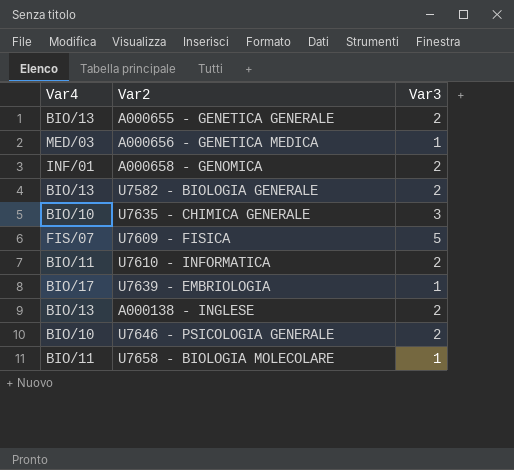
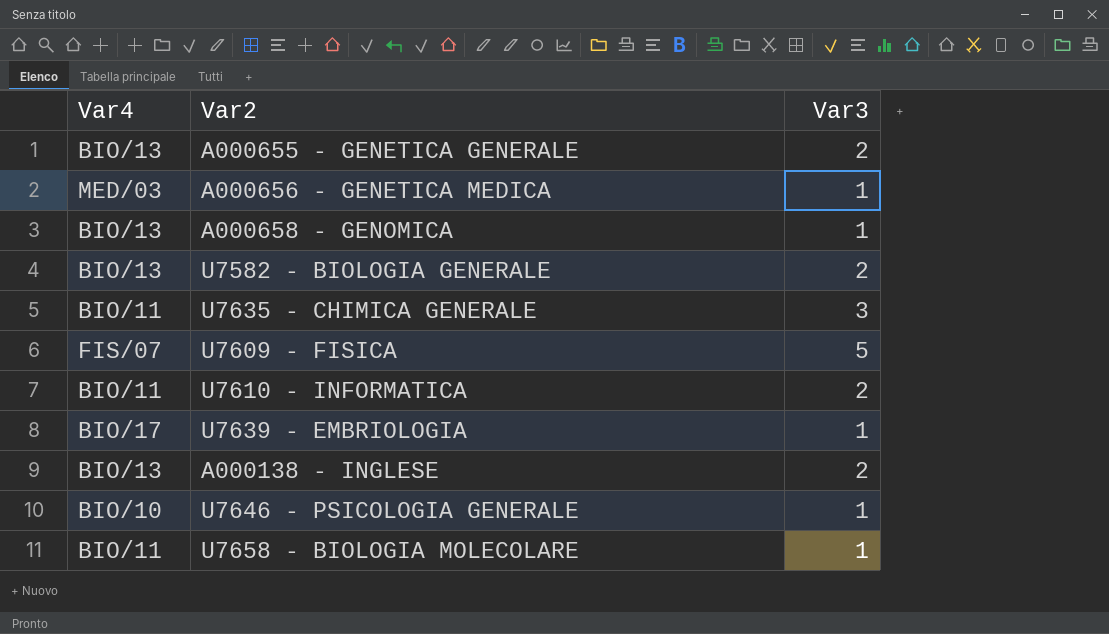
A000658 - GENOMICA | Var4: INF/01 -> BIO/13
A000658 - GENOMICA | Var3: 2 -> 1
U7635 - CHIMICA GENERALE | Var4: BIO/10 -> BIO/11
U7646 - PSICOLOGIA GENERALE | Var3: 2 -> 1

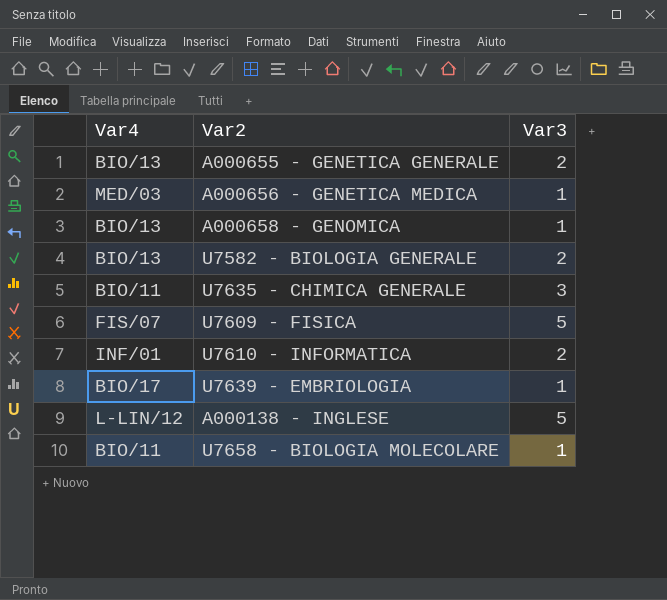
row U7646 - PSICOLOGIA GENERALE: BIO/10 | 1 -> none
U7610 - INFORMATICA | Var4: BIO/11 -> INF/01
A000138 - INGLESE | Var4: BIO/13 -> L-LIN/12
A000138 - INGLESE | Var3: 2 -> 5

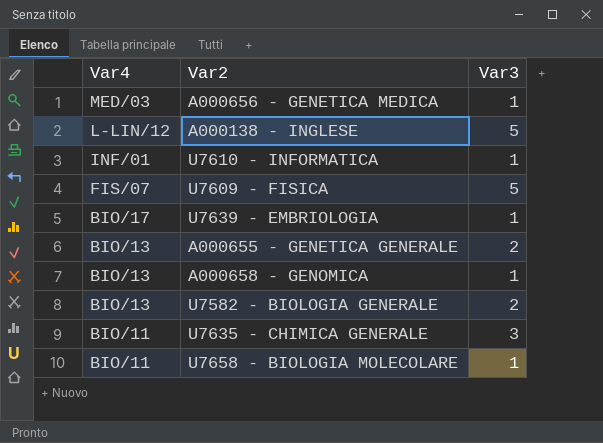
row order: none -> Var4 descending
U7610 - INFORMATICA | Var3: 2 -> 1

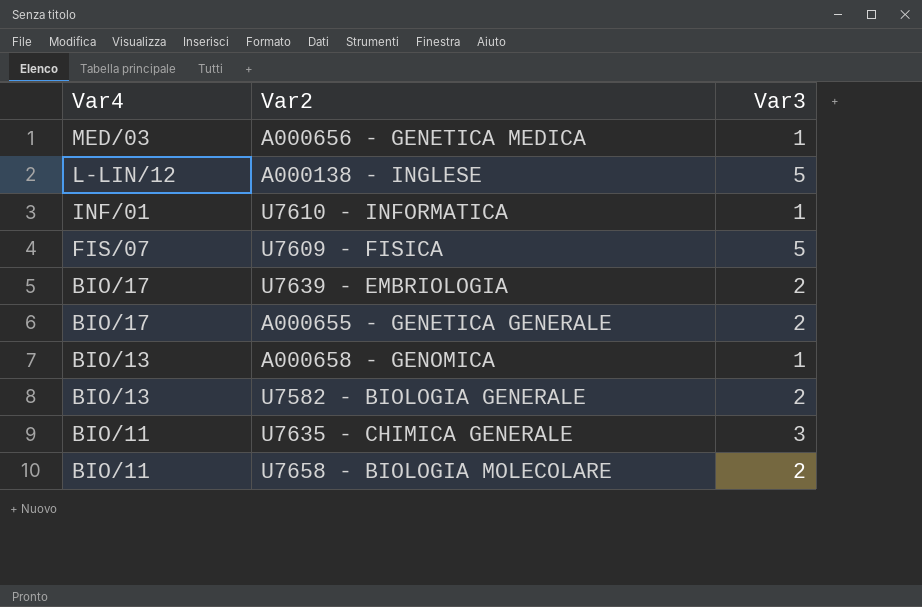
U7639 - EMBRIOLOGIA | Var3: 1 -> 2
A000655 - GENETICA GENERALE | Var4: BIO/13 -> BIO/17
U7658 - BIOLOGIA MOLECOLARE | Var3: 1 -> 2

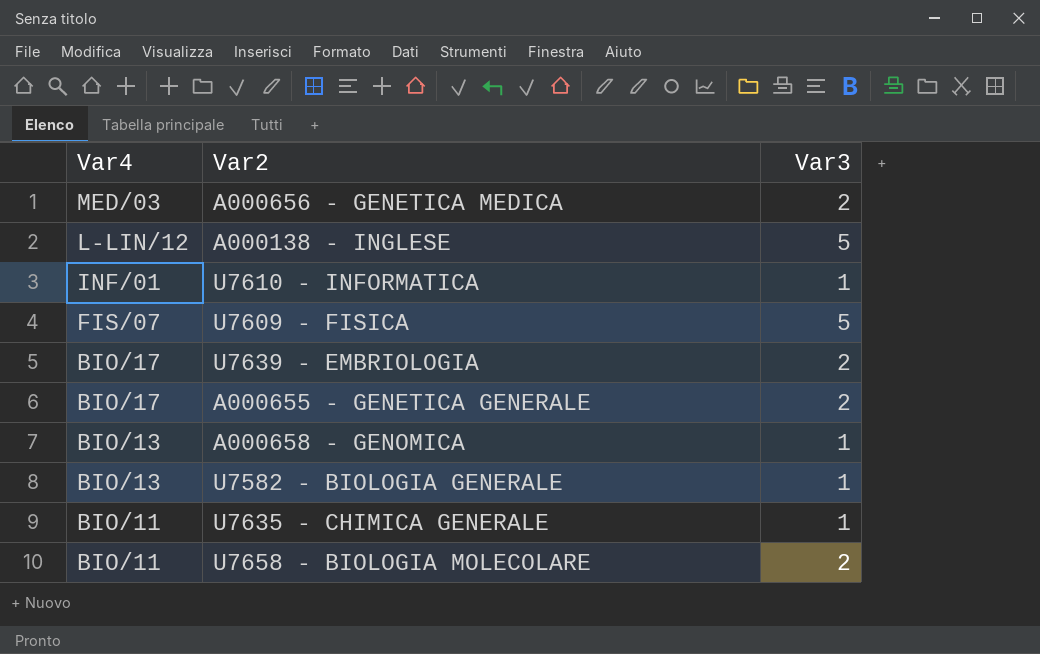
A000656 - GENETICA MEDICA | Var3: 1 -> 2
U7582 - BIOLOGIA GENERALE | Var3: 2 -> 1
U7635 - CHIMICA GENERALE | Var3: 3 -> 1

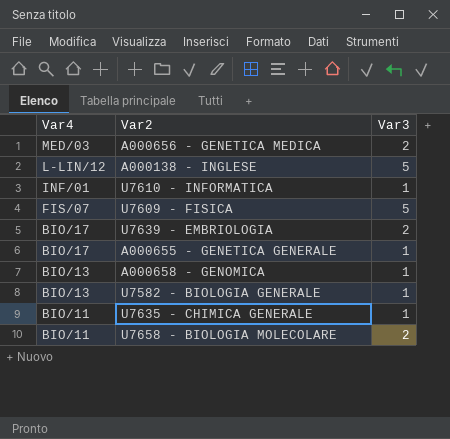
A000655 - GENETICA GENERALE | Var3: 2 -> 1

